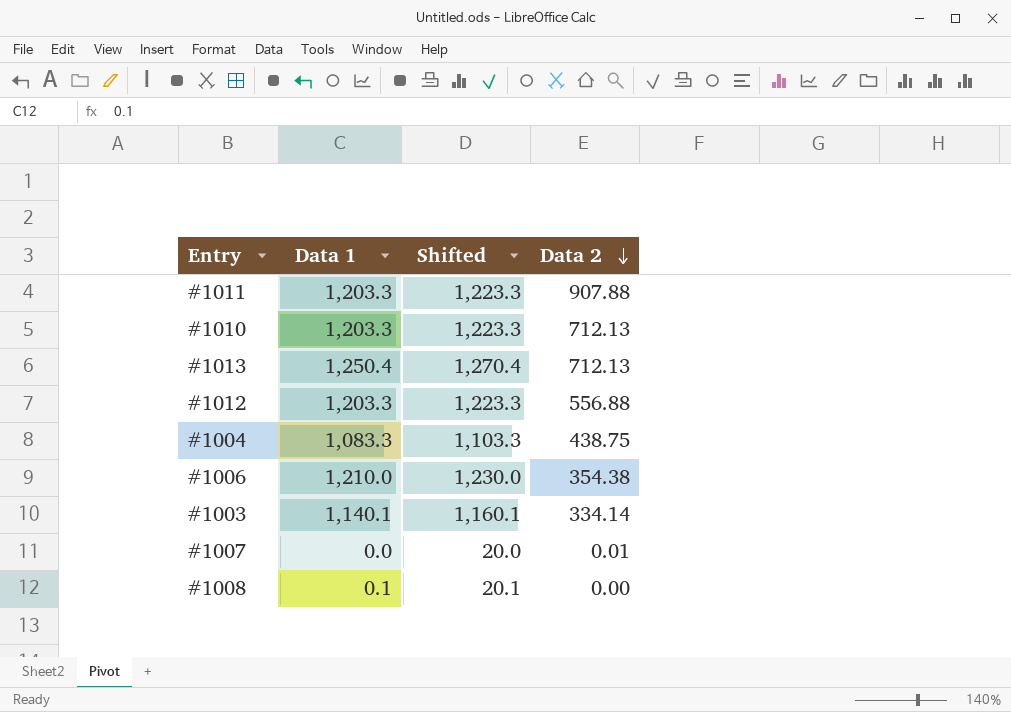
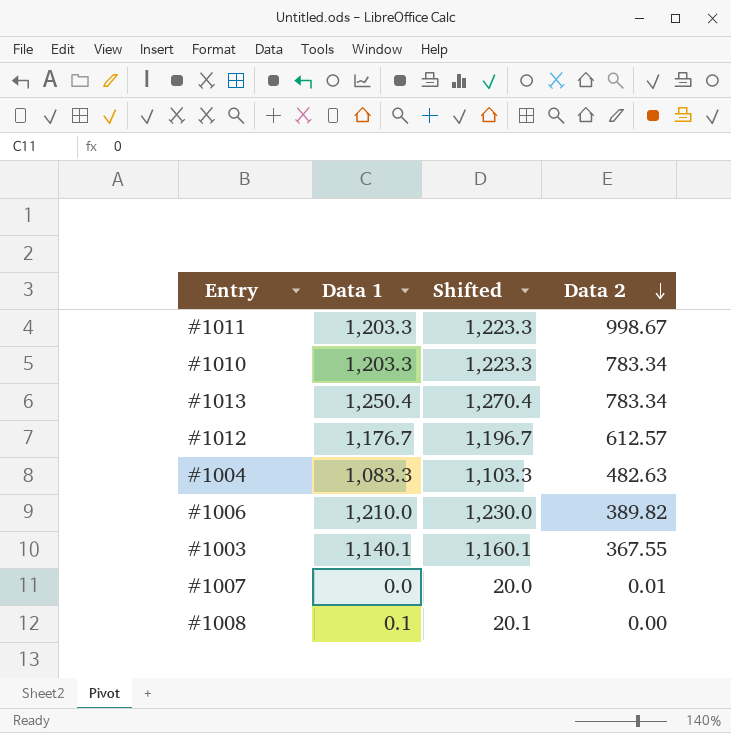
#1011 | Data 2: 907.88 -> 998.67
#1010 | Data 2: 712.13 -> 783.34
#1013 | Data 2: 712.13 -> 783.34
#1012 | Data 1: 1,203.3 -> 1,176.7
#1012 | Shifted: 1,223.3 -> 1,196.7
#1012 | Data 2: 556.88 -> 612.57
#1004 | Data 2: 438.75 -> 482.63
#1006 | Data 2: 354.38 -> 389.82
#1003 | Data 2: 334.14 -> 367.55

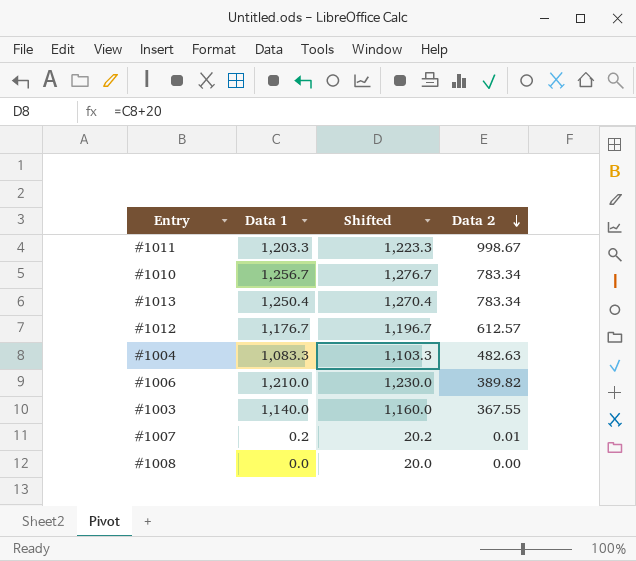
#1010 | Data 1: 1,203.3 -> 1,256.7
#1010 | Shifted: 1,223.3 -> 1,276.7
#1003 | Data 1: 1,140.1 -> 1,140.0
#1003 | Shifted: 1,160.1 -> 1,160.0
#1007 | Data 1: 0.0 -> 0.2
#1007 | Shifted: 20.0 -> 20.2
#1008 | Data 1: 0.1 -> 0.0
#1008 | Shifted: 20.1 -> 20.0

